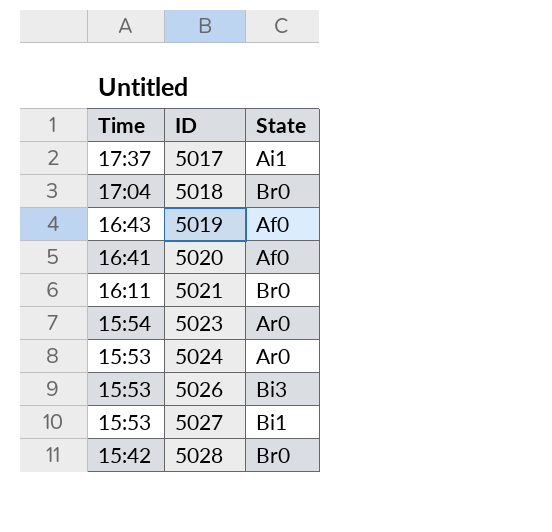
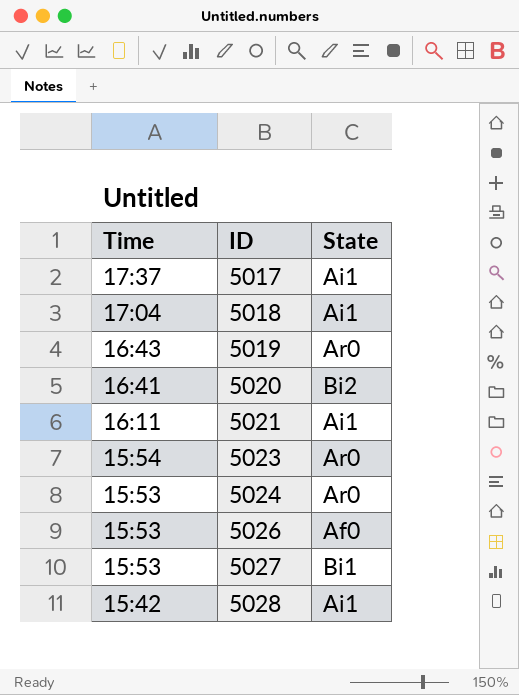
5018 | State: Br0 -> Ai1
5019 | State: Af0 -> Ar0
5020 | State: Af0 -> Bi2
5021 | State: Br0 -> Ai1
5026 | State: Bi3 -> Af0
5028 | State: Br0 -> Ai1

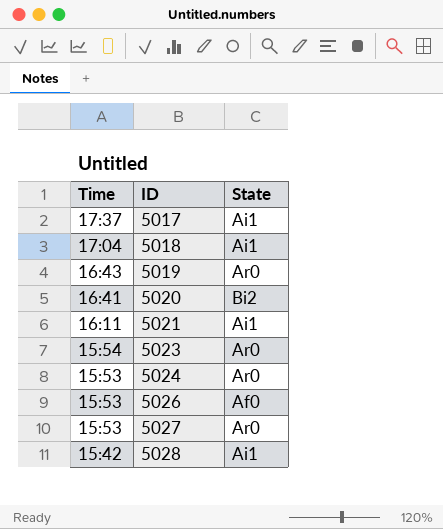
5027 | State: Bi1 -> Ar0

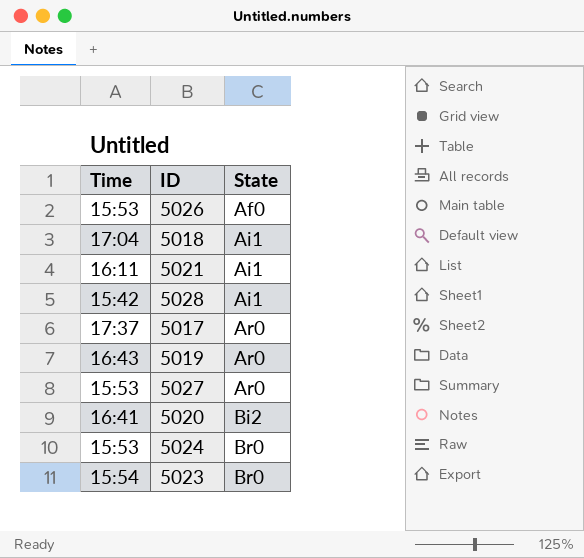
row order: Time descending -> State ascending
5017 | State: Ai1 -> Ar0
5024 | State: Ar0 -> Br0
5023 | State: Ar0 -> Br0

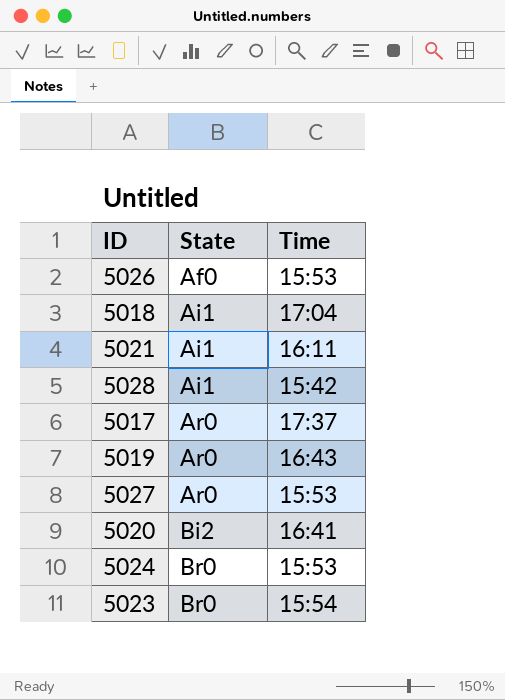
column Time | position: 1 -> 3

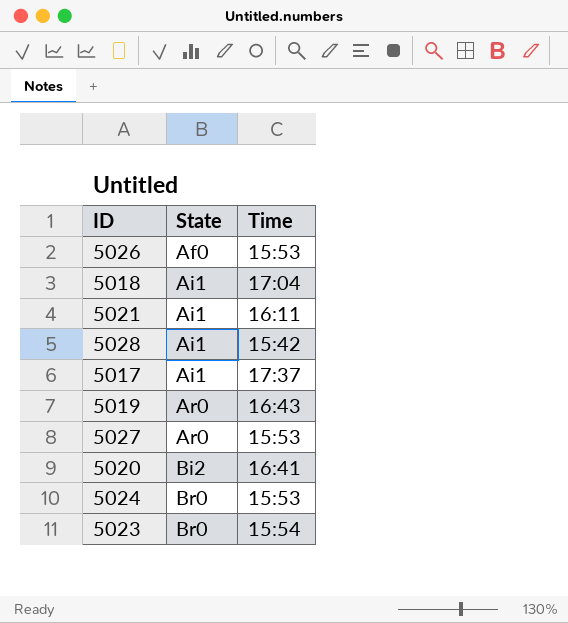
5017 | State: Ar0 -> Ai1

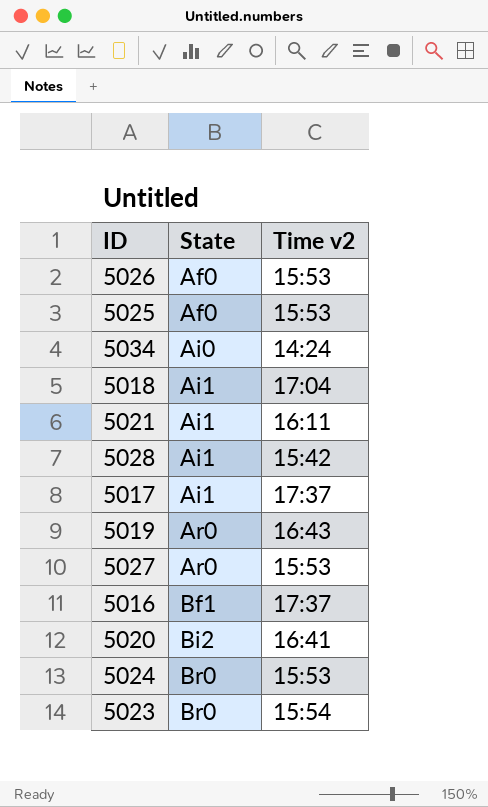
column name: Time -> Time v2
row 5025: none -> Af0 | 15:53
row 5034: none -> Ai0 | 14:24
row 5016: none -> Bf1 | 17:37

